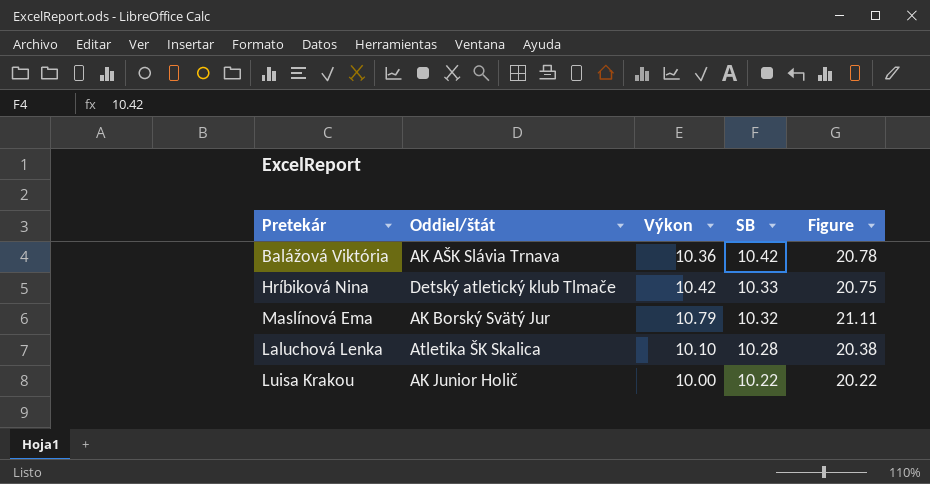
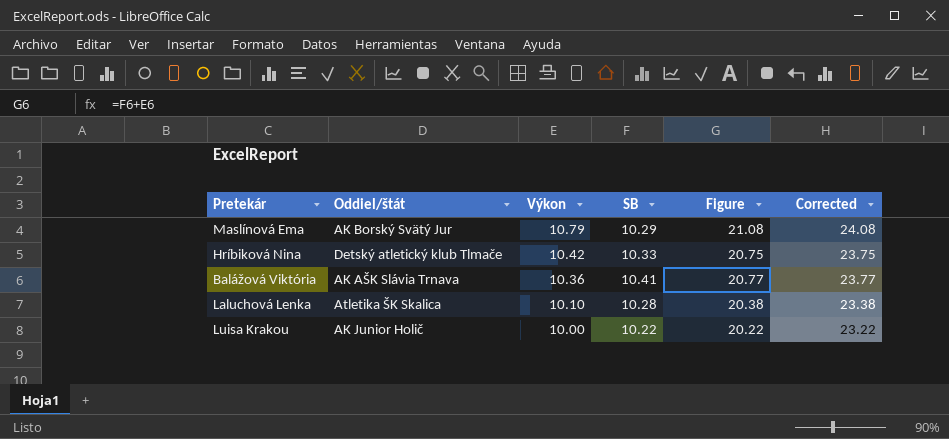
row order: SB descending -> Výkon descending
column Corrected | formula: none -> [Figure] + 3
Maslínová Ema | SB: 10.32 -> 10.29
Maslínová Ema | Figure: 21.11 -> 21.08
Balážová Viktória | SB: 10.42 -> 10.41
Balážová Viktória | Figure: 20.78 -> 20.77

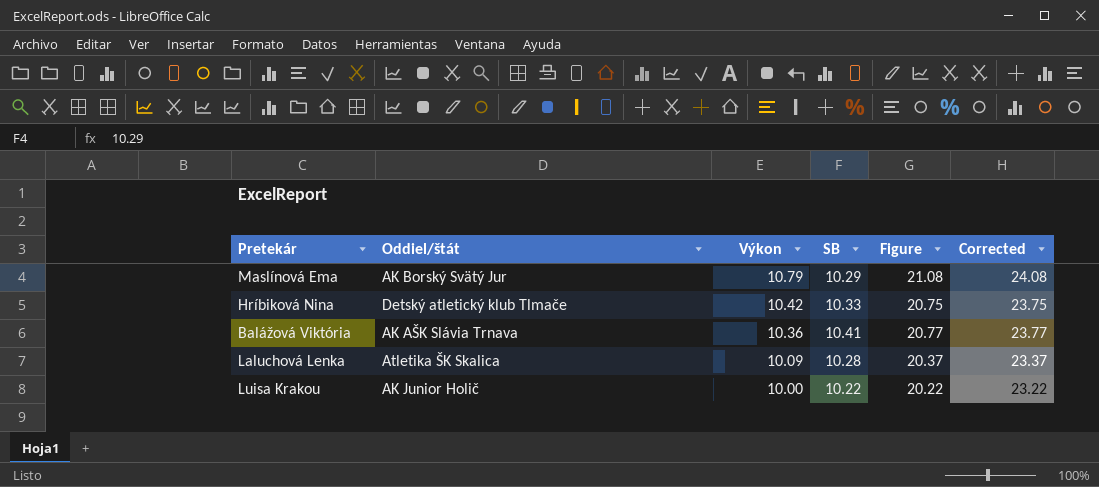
Laluchová Lenka | Výkon: 10.10 -> 10.09
Laluchová Lenka | Figure: 20.38 -> 20.37
Laluchová Lenka | Corrected: 23.38 -> 23.37

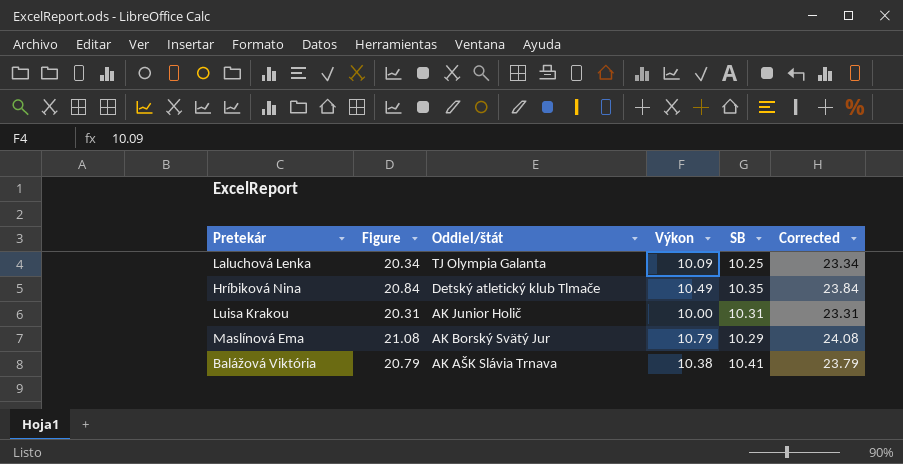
row order: Výkon descending -> Oddiel/štát descending
column Figure | position: 5 -> 2
Laluchová Lenka | Figure: 20.37 -> 20.34
Laluchová Lenka | Oddiel/štát: Atletika ŠK Skalica -> TJ Olympia Galanta
Laluchová Lenka | SB: 10.28 -> 10.25
Laluchová Lenka | Corrected: 23.37 -> 23.34
Hríbiková Nina | Figure: 20.75 -> 20.84
Hríbiková Nina | Výkon: 10.42 -> 10.49
Hríbiková Nina | SB: 10.33 -> 10.35
Hríbiková Nina | Corrected: 23.75 -> 23.84
Luisa Krakou | Figure: 20.22 -> 20.31
Luisa Krakou | SB: 10.22 -> 10.31
Luisa Krakou | Corrected: 23.22 -> 23.31
Balážová Viktória | Figure: 20.77 -> 20.79
Balážová Viktória | Výkon: 10.36 -> 10.38
Balážová Viktória | Corrected: 23.77 -> 23.79

